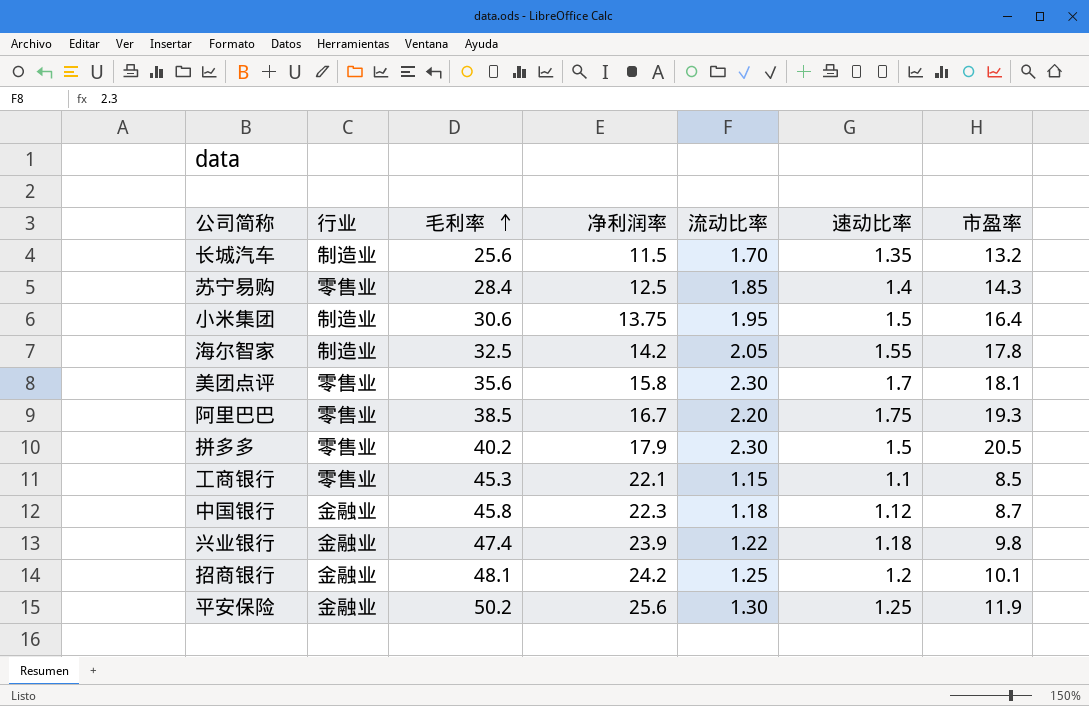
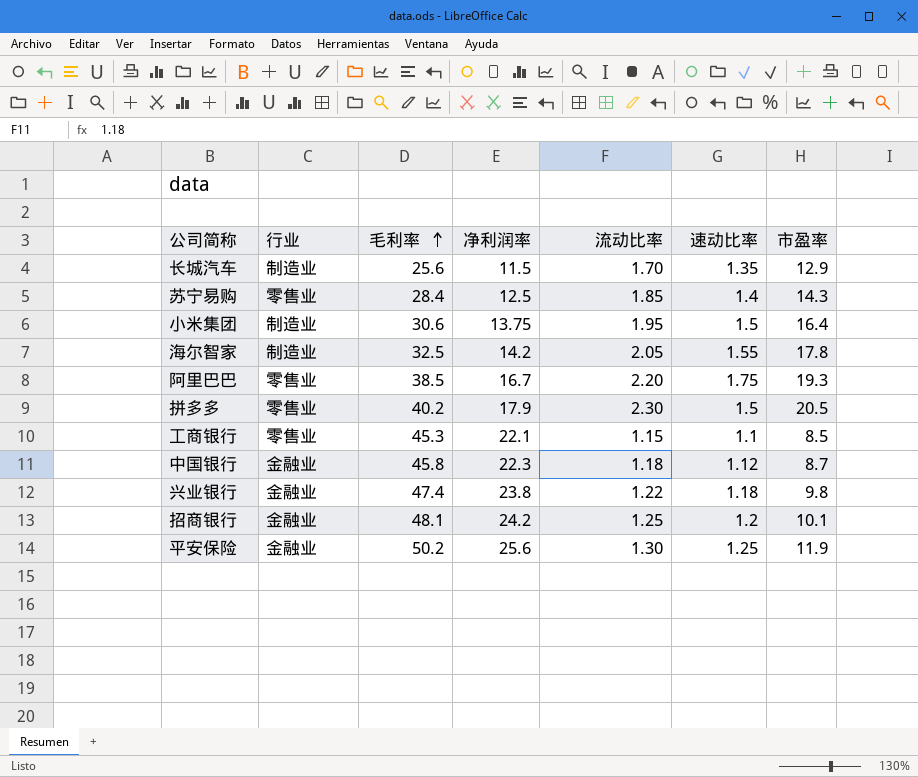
row 美团点评: 零售业 | 35.6 | 15.8 | 2.30 | 1.7 | 18.1 -> none
长城汽车 | 市盈率: 13.2 -> 12.9
兴业银行 | 净利润率: 23.9 -> 23.8

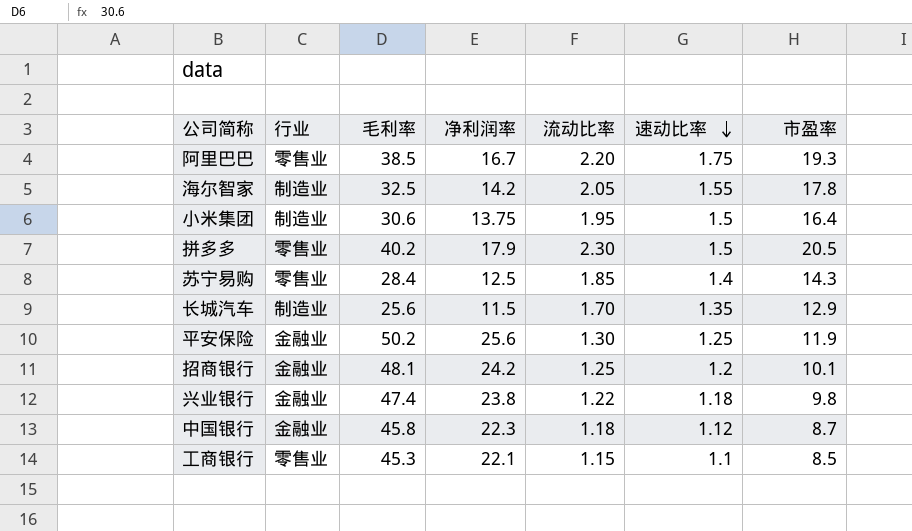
row order: 毛利率 ascending -> 速动比率 descending

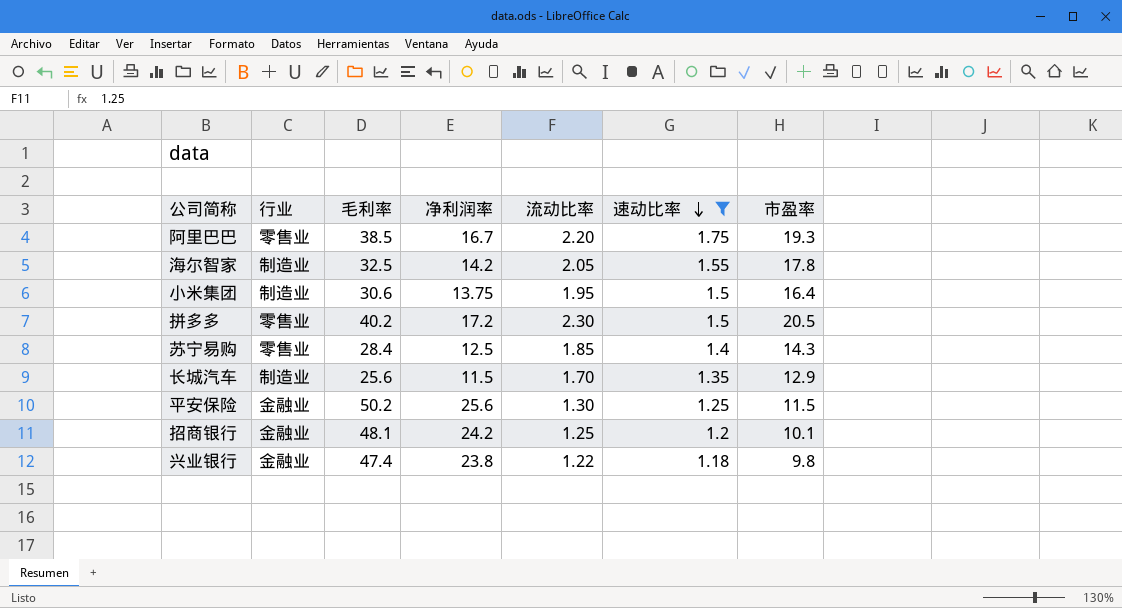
filter: none -> 速动比率 >= 1.18
拼多多 | 净利润率: 17.9 -> 17.2
平安保险 | 市盈率: 11.9 -> 11.5

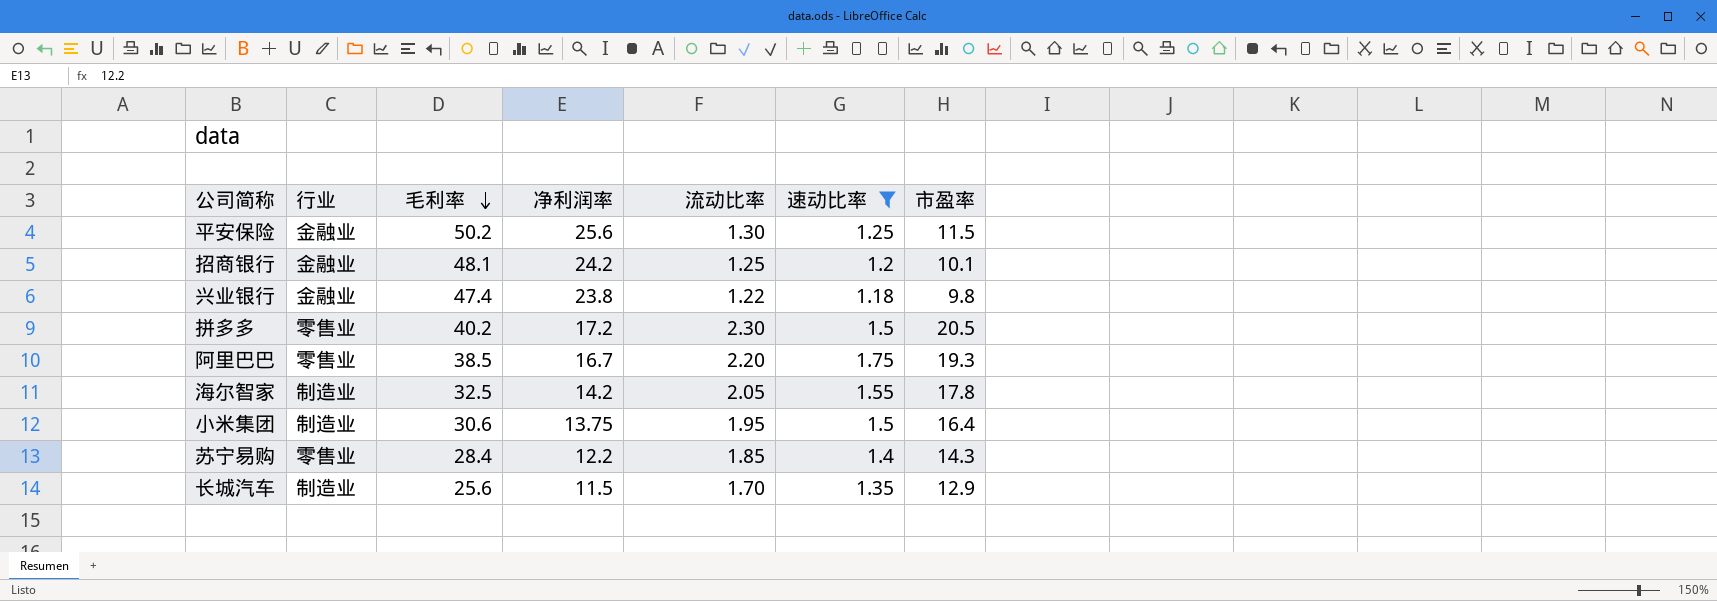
row order: 速动比率 descending -> 毛利率 descending
苏宁易购 | 净利润率: 12.5 -> 12.2

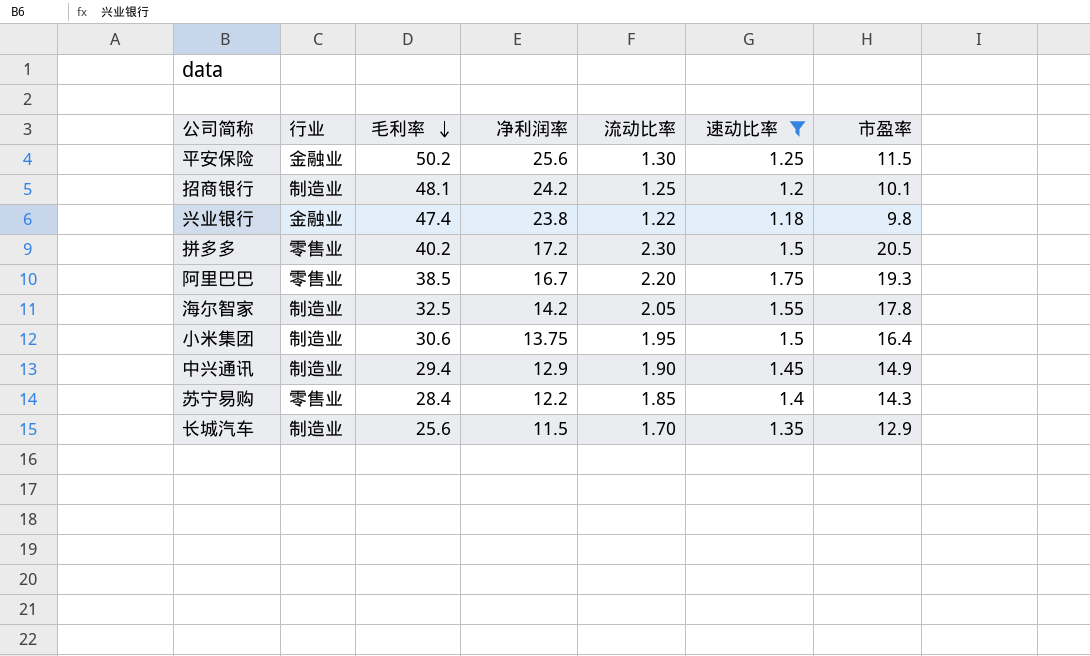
招商银行 | 行业: 金融业 -> 制造业
row 中兴通讯: none -> 制造业 | 29.4 | 12.9 | 1.90 | 1.45 | 14.9

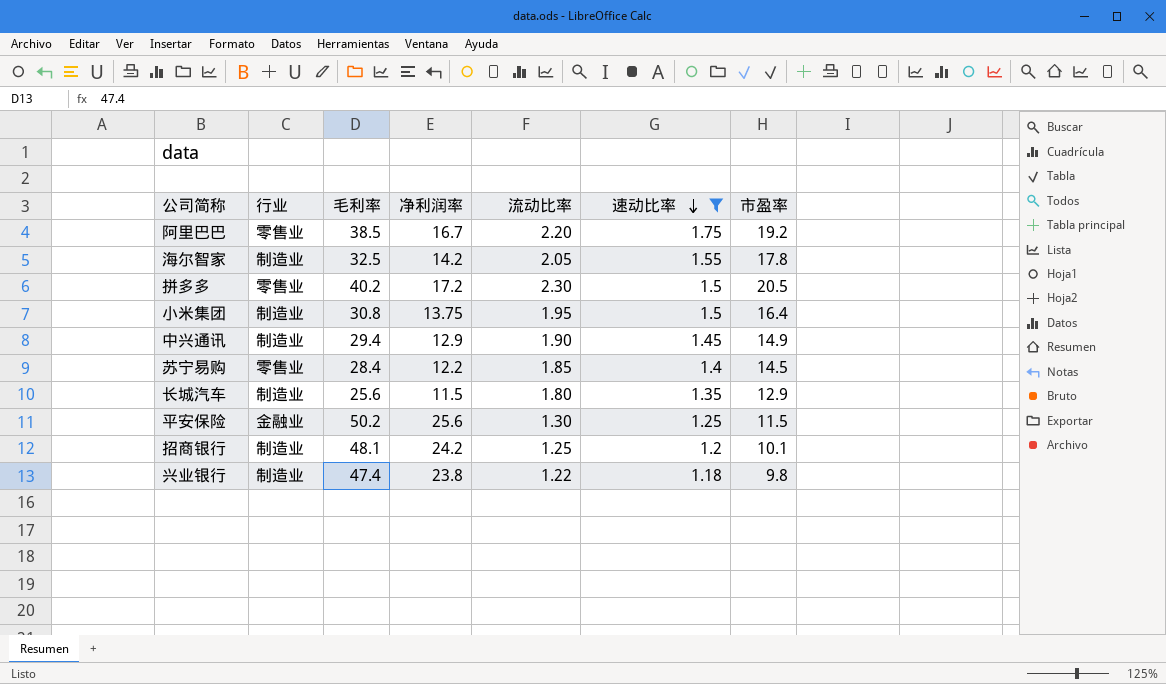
row order: 毛利率 descending -> 速动比率 descending
阿里巴巴 | 市盈率: 19.3 -> 19.2
小米集团 | 毛利率: 30.6 -> 30.8
苏宁易购 | 市盈率: 14.3 -> 14.5
长城汽车 | 流动比率: 1.70 -> 1.80
兴业银行 | 行业: 金融业 -> 制造业

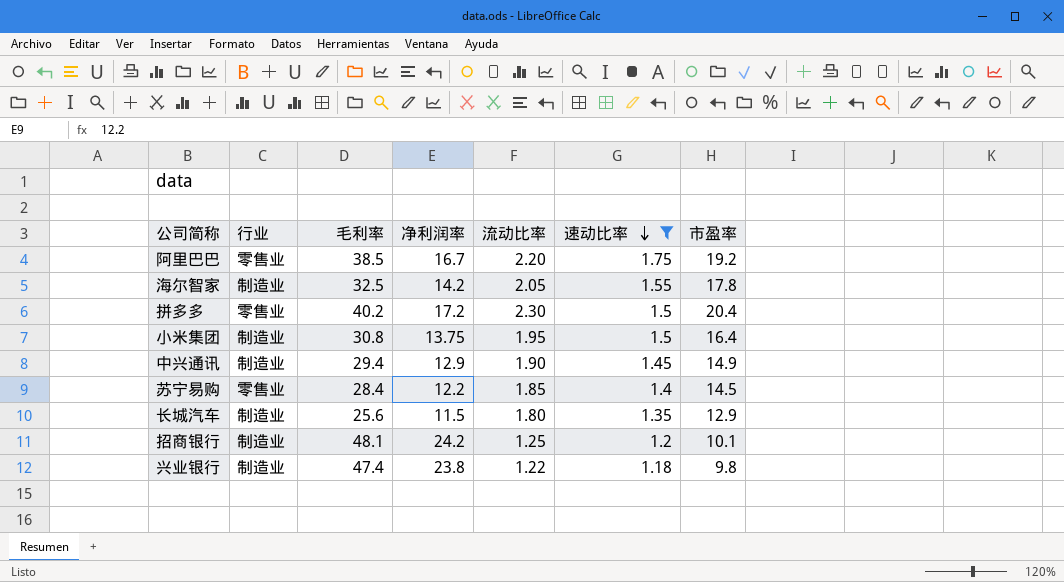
row 平安保险: 金融业 | 50.2 | 25.6 | 1.30 | 1.25 | 11.5 -> none
拼多多 | 市盈率: 20.5 -> 20.4

